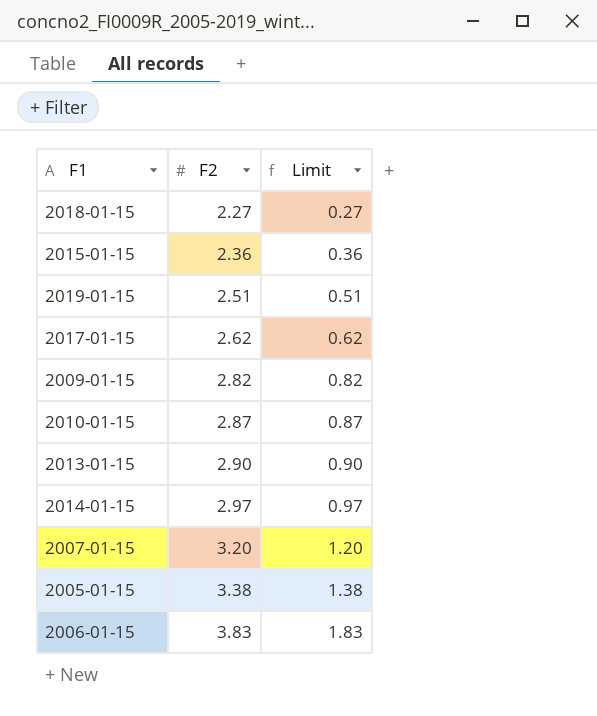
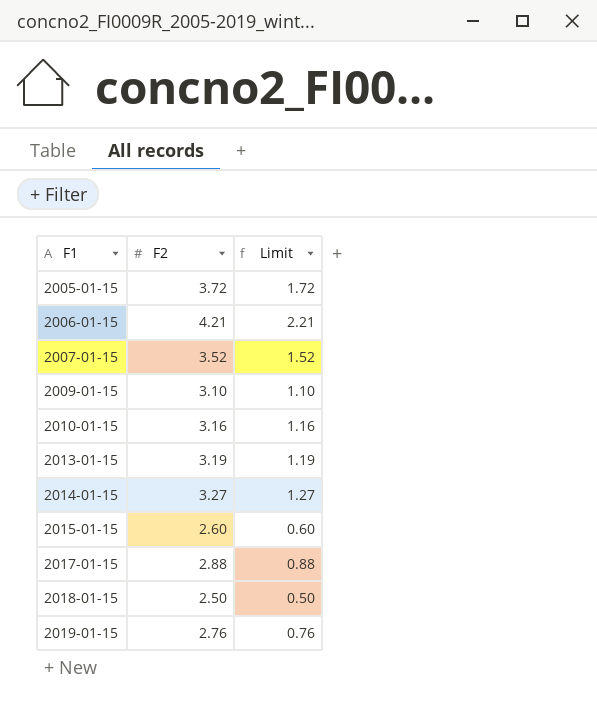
row order: F2 ascending -> F1 ascending
2005-01-15 | F2: 3.38 -> 3.72
2005-01-15 | Limit: 1.38 -> 1.72
2006-01-15 | F2: 3.83 -> 4.21
2006-01-15 | Limit: 1.83 -> 2.21
2007-01-15 | F2: 3.20 -> 3.52
2007-01-15 | Limit: 1.20 -> 1.52
2009-01-15 | F2: 2.82 -> 3.10
2009-01-15 | Limit: 0.82 -> 1.10
2010-01-15 | F2: 2.87 -> 3.16
2010-01-15 | Limit: 0.87 -> 1.16
2013-01-15 | F2: 2.90 -> 3.19
2013-01-15 | Limit: 0.90 -> 1.19
2014-01-15 | F2: 2.97 -> 3.27
2014-01-15 | Limit: 0.97 -> 1.27
2015-01-15 | F2: 2.36 -> 2.60
2015-01-15 | Limit: 0.36 -> 0.60
2017-01-15 | F2: 2.62 -> 2.88
2017-01-15 | Limit: 0.62 -> 0.88
2018-01-15 | F2: 2.27 -> 2.50
2018-01-15 | Limit: 0.27 -> 0.50
2019-01-15 | F2: 2.51 -> 2.76
2019-01-15 | Limit: 0.51 -> 0.76

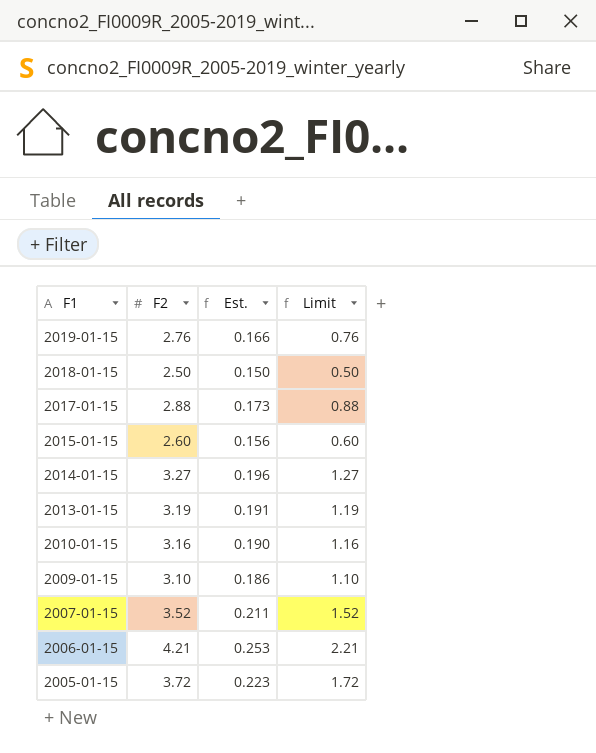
row order: F1 ascending -> F1 descending
column Est. | formula: none -> [F2] * 0.06

